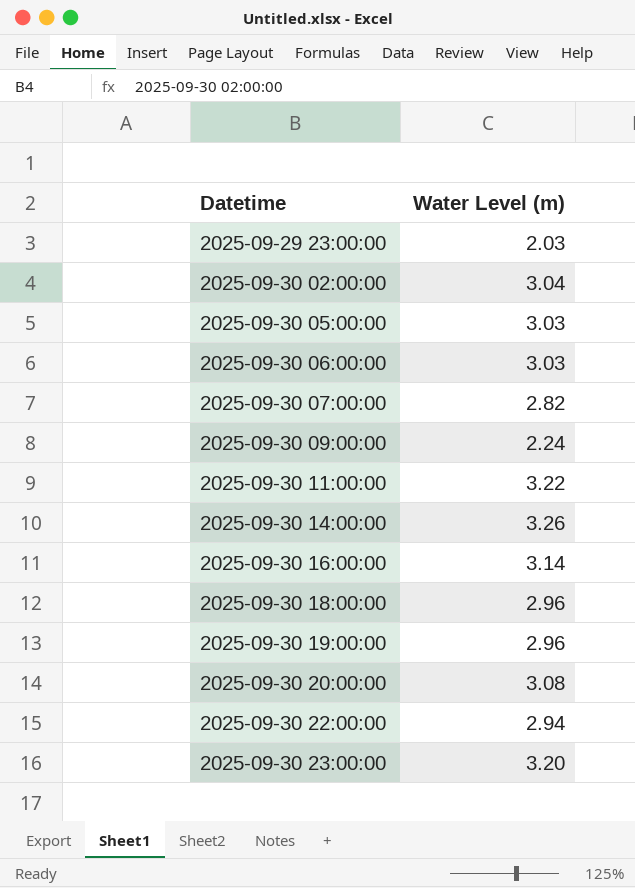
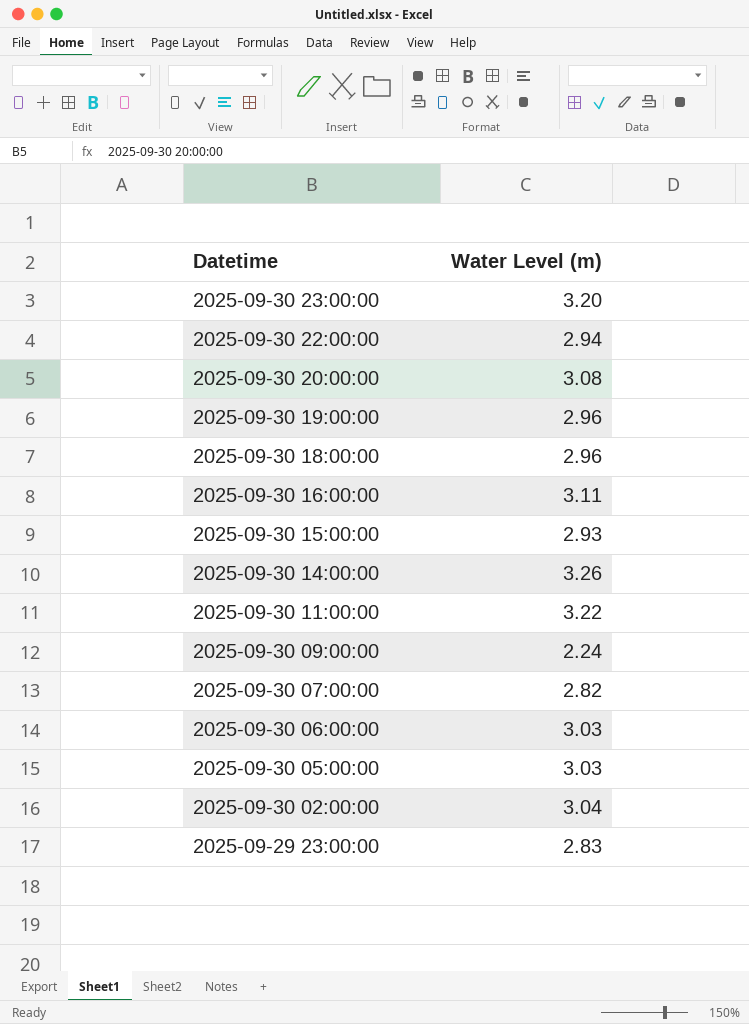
row order: Datetime ascending -> Datetime descending
2025-09-30 16:00:00 | Water Level (m): 3.14 -> 3.11
row 2025-09-30 15:00:00: none -> 2.93
2025-09-29 23:00:00 | Water Level (m): 2.03 -> 2.83

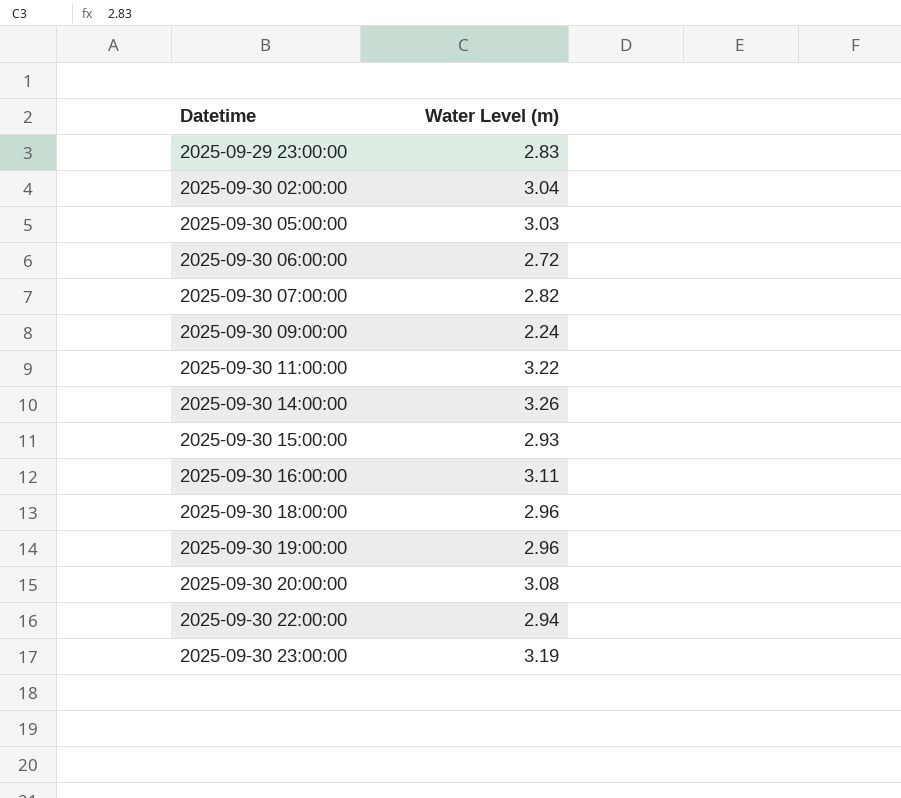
row order: Datetime descending -> Datetime ascending
2025-09-30 06:00:00 | Water Level (m): 3.03 -> 2.72
2025-09-30 23:00:00 | Water Level (m): 3.20 -> 3.19

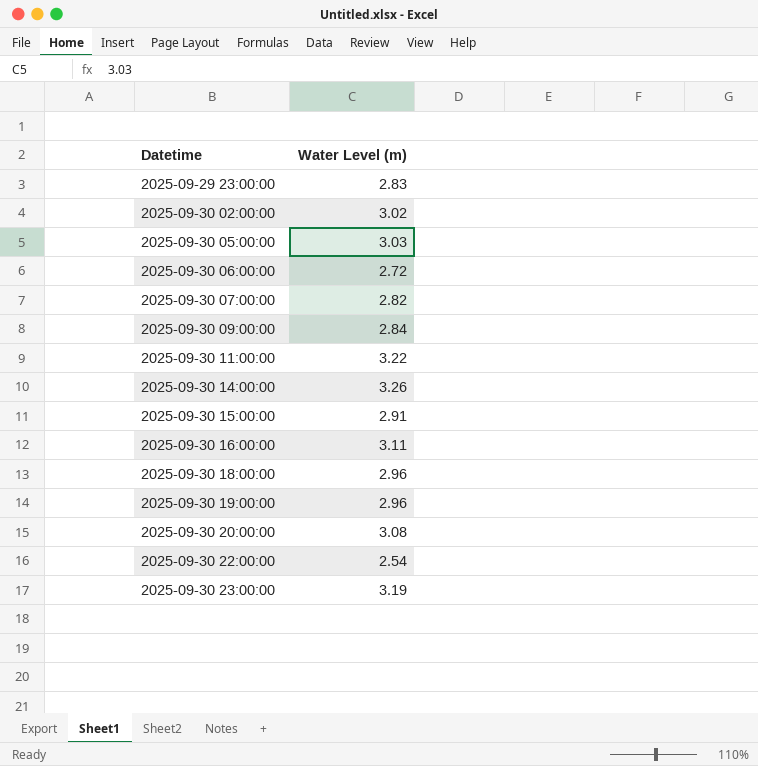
2025-09-30 02:00:00 | Water Level (m): 3.04 -> 3.02
2025-09-30 09:00:00 | Water Level (m): 2.24 -> 2.84
2025-09-30 15:00:00 | Water Level (m): 2.93 -> 2.91
2025-09-30 22:00:00 | Water Level (m): 2.94 -> 2.54

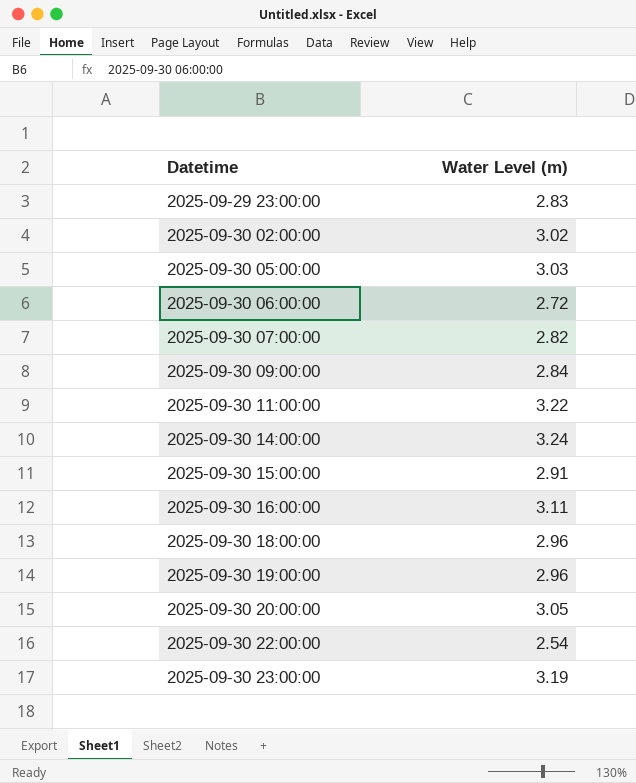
2025-09-30 14:00:00 | Water Level (m): 3.26 -> 3.24
2025-09-30 20:00:00 | Water Level (m): 3.08 -> 3.05

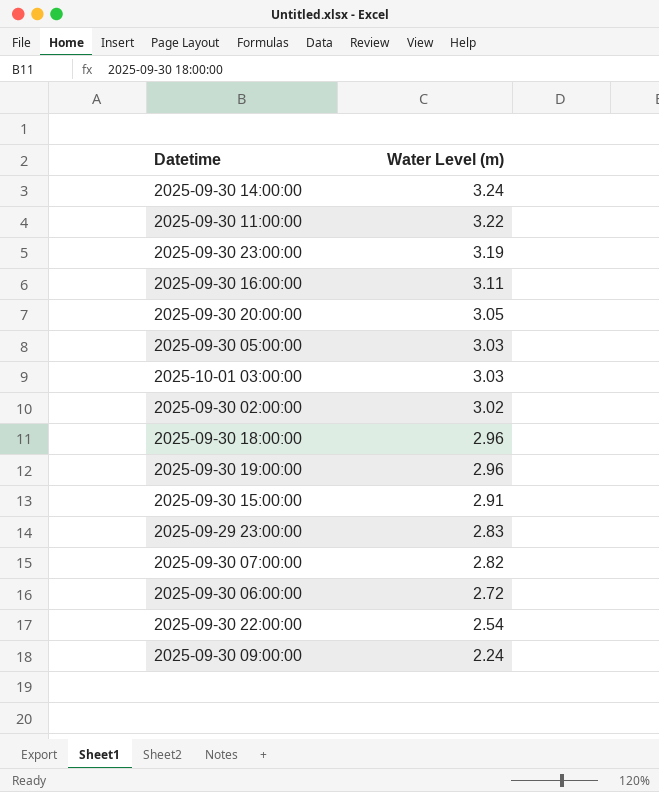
row order: Datetime ascending -> Water Level (m) descending
row 2025-10-01 03:00:00: none -> 3.03
2025-09-30 09:00:00 | Water Level (m): 2.84 -> 2.24

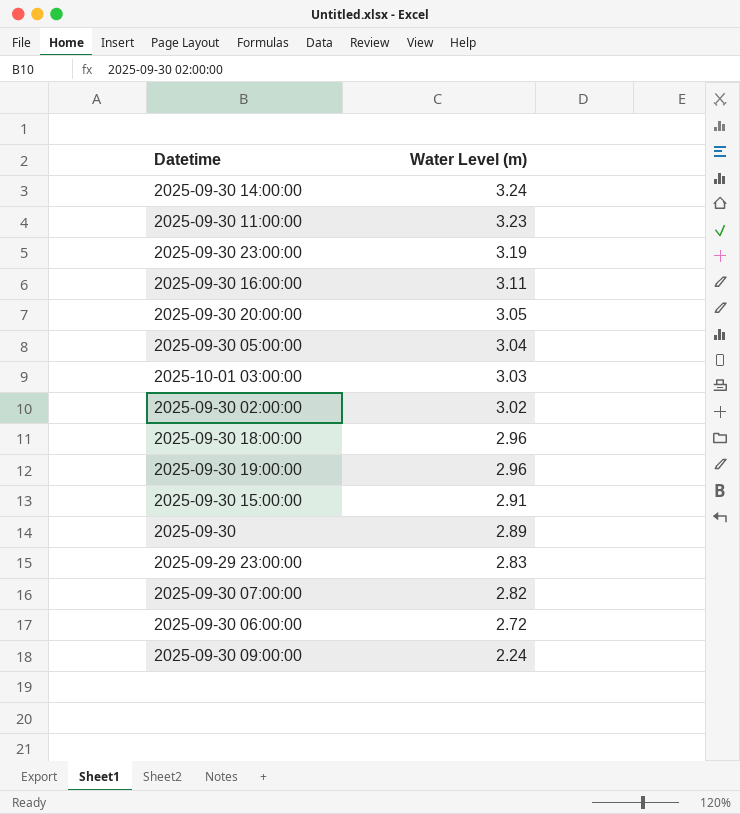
row 2025-09-30 22:00:00: 2.54 -> none
2025-09-30 11:00:00 | Water Level (m): 3.22 -> 3.23
2025-09-30 05:00:00 | Water Level (m): 3.03 -> 3.04
row 2025-09-30: none -> 2.89

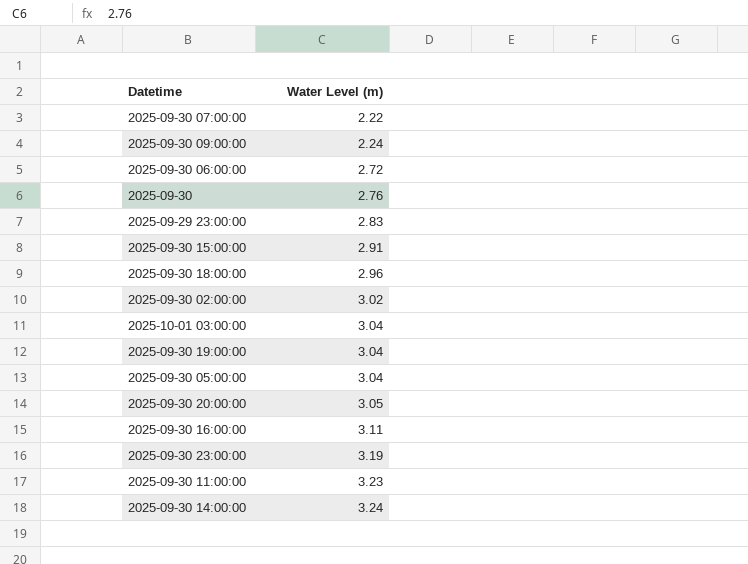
row order: Water Level (m) descending -> Water Level (m) ascending
2025-09-30 07:00:00 | Water Level (m): 2.82 -> 2.22
2025-09-30 | Water Level (m): 2.89 -> 2.76
2025-10-01 03:00:00 | Water Level (m): 3.03 -> 3.04
2025-09-30 19:00:00 | Water Level (m): 2.96 -> 3.04

